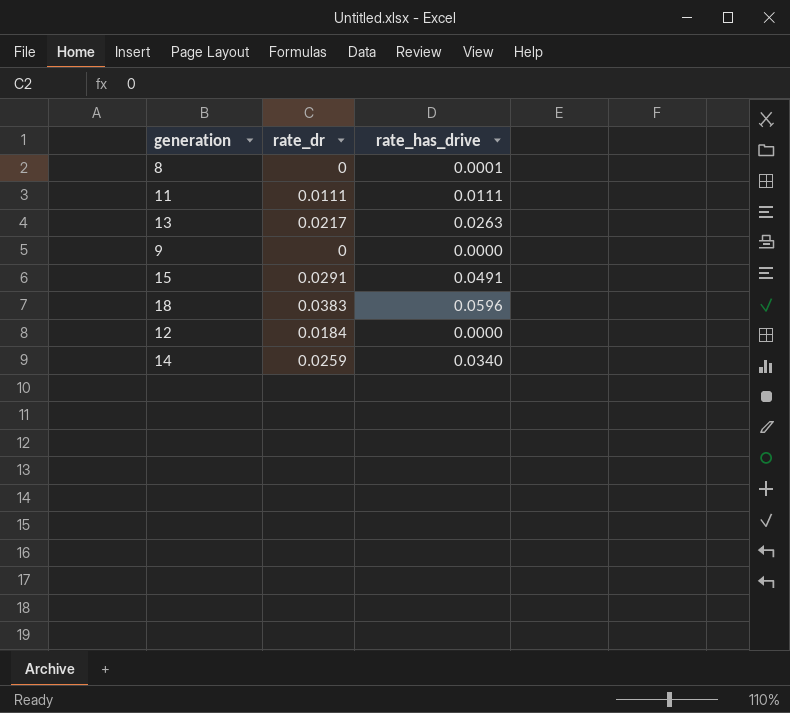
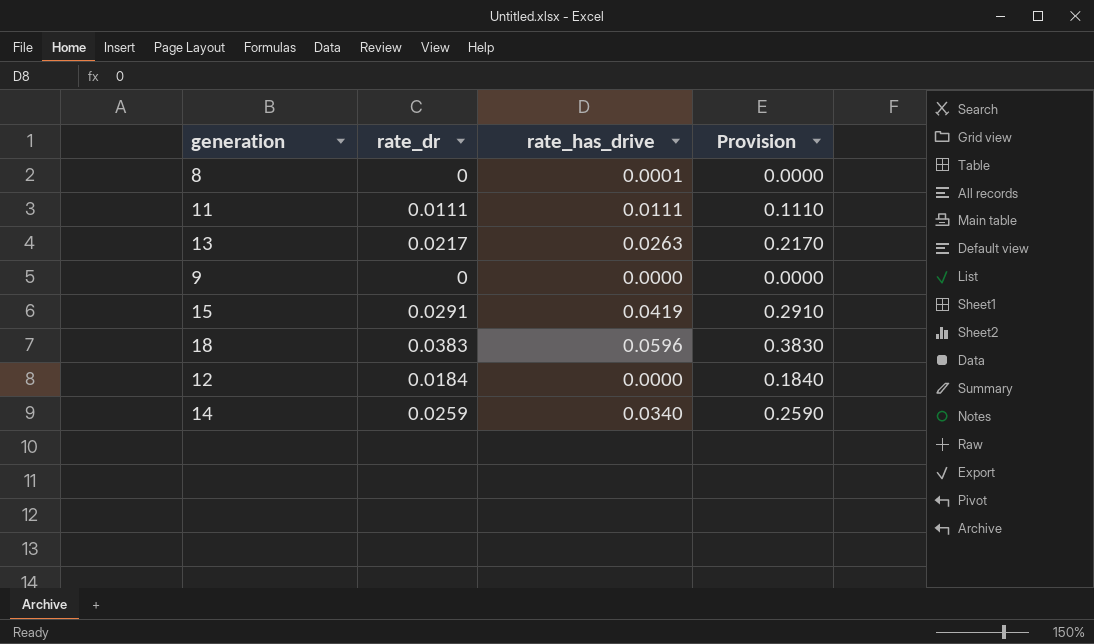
column Provision | formula: none -> [rate_dr] * 10
15 | rate_has_drive: 0.0491 -> 0.0419

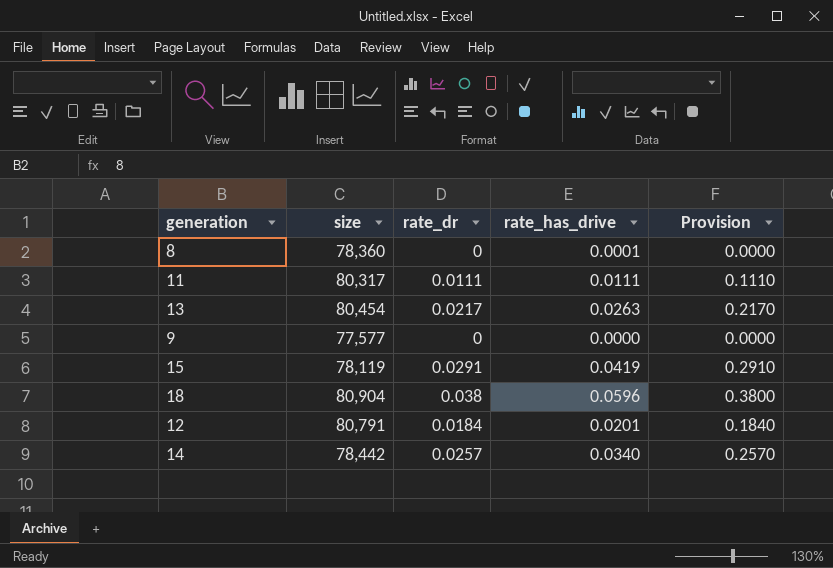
column size | position: none -> 2
18 | rate_dr: 0.0383 -> 0.038
18 | Provision: 0.3830 -> 0.3800
12 | rate_has_drive: 0.0000 -> 0.0201
14 | rate_dr: 0.0259 -> 0.0257
14 | Provision: 0.2590 -> 0.2570

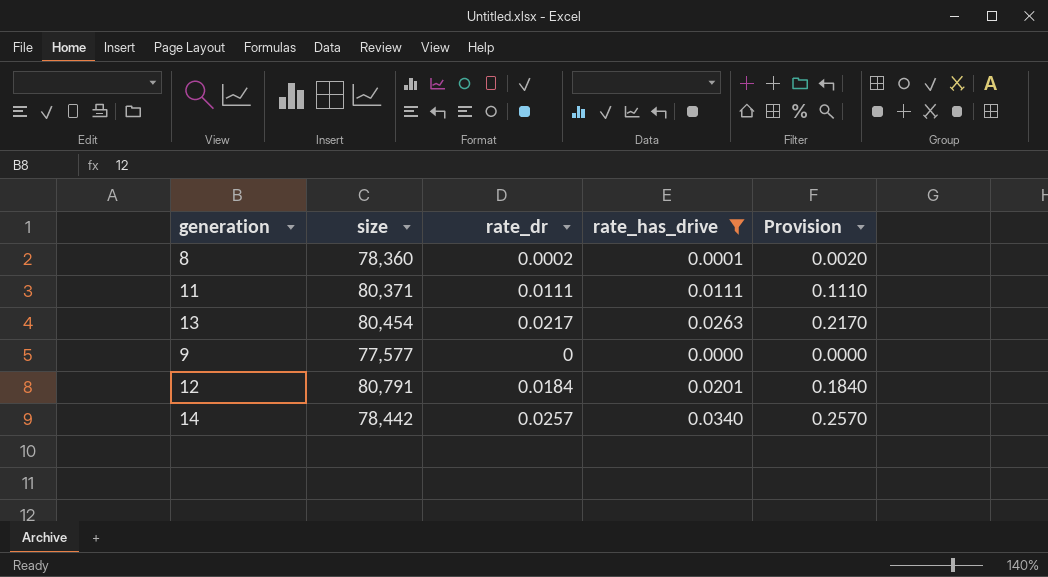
filter: none -> rate_has_drive <= 0.0340
8 | rate_dr: 0 -> 0.0002
8 | Provision: 0.0000 -> 0.0020
11 | size: 80,317 -> 80,371

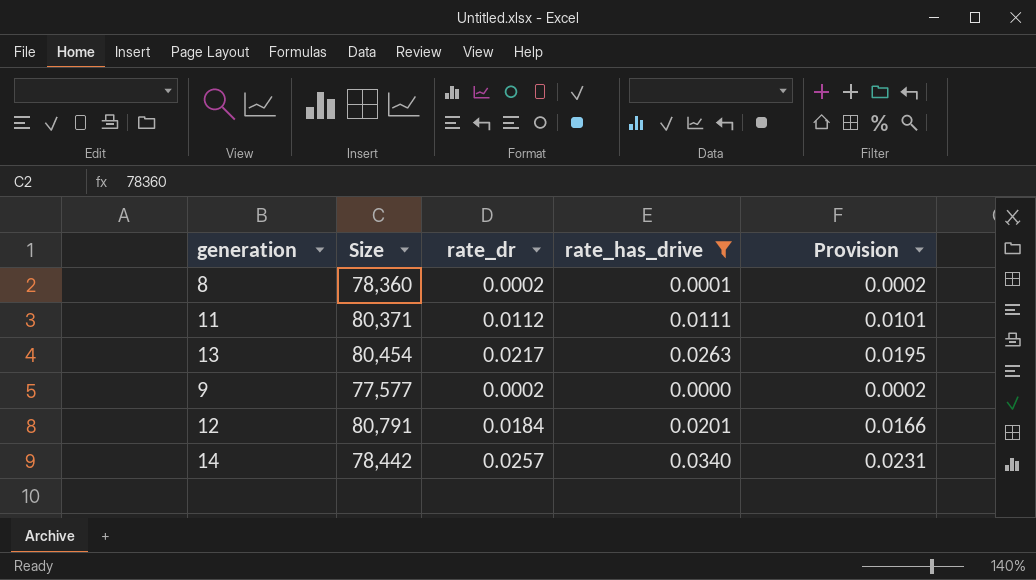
column name: size -> Size
column Provision | formula: [rate_dr] * 10 -> [rate_dr] * 0.9
11 | rate_dr: 0.0111 -> 0.0112
9 | rate_dr: 0 -> 0.0002

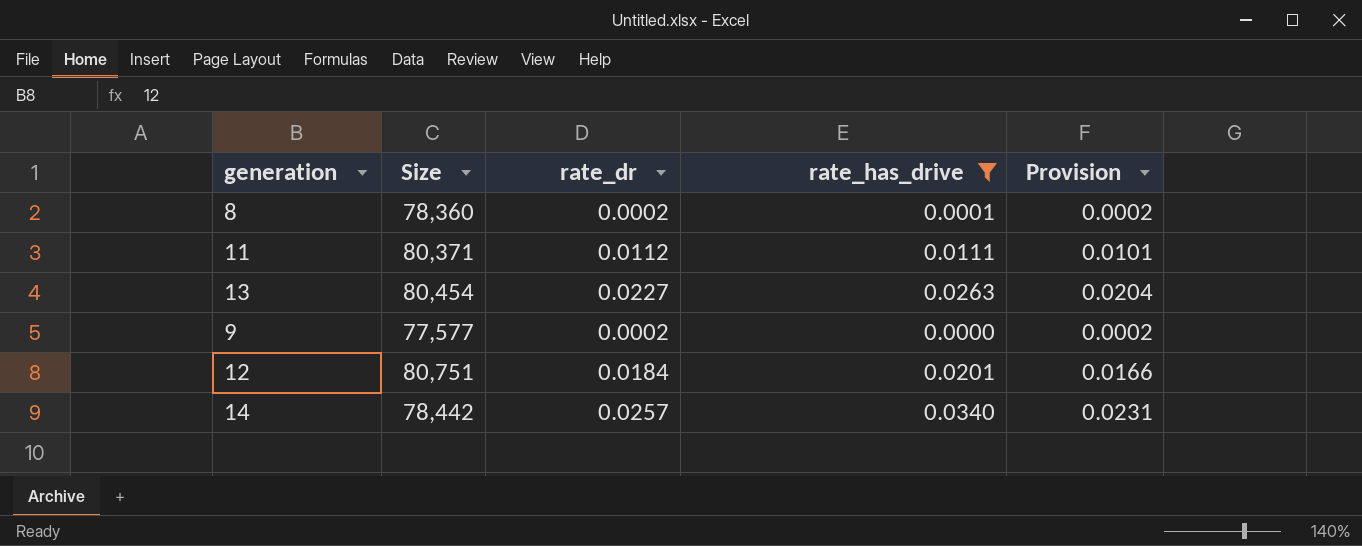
13 | rate_dr: 0.0217 -> 0.0227
13 | Provision: 0.0195 -> 0.0204
12 | Size: 80,791 -> 80,751

